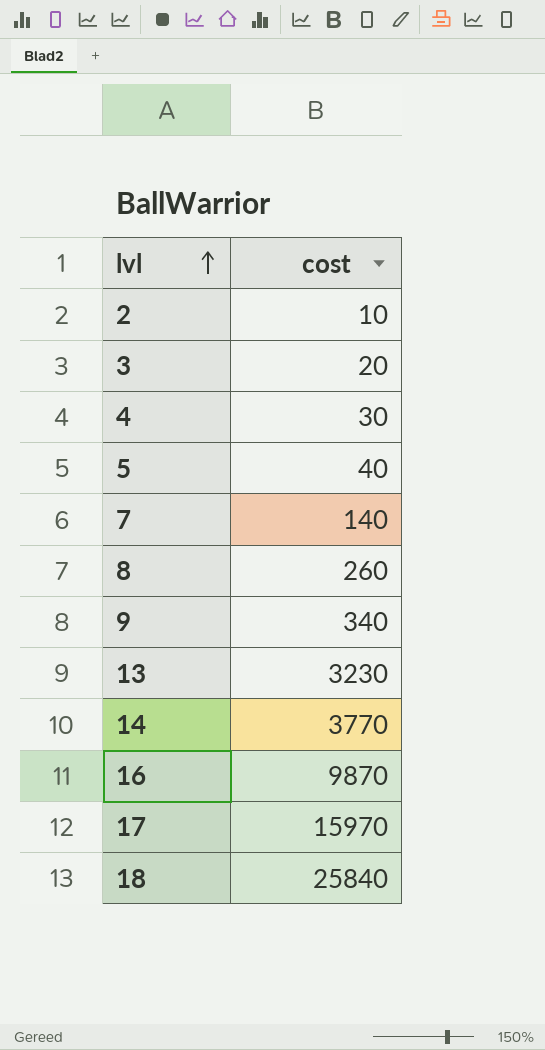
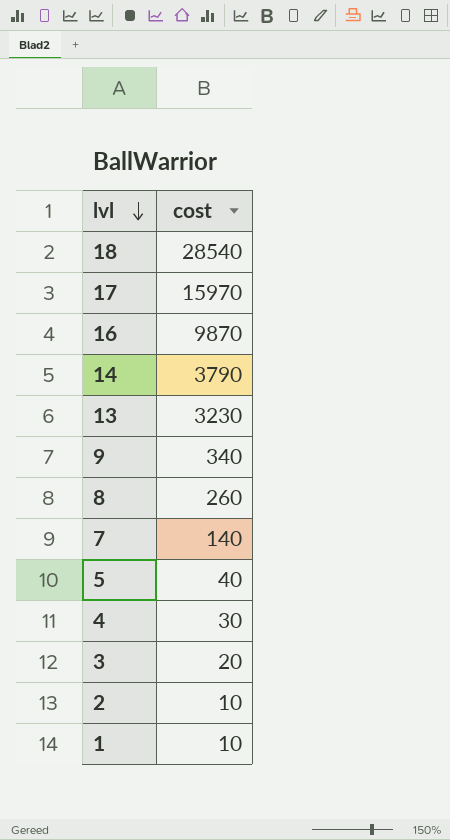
row order: lvl ascending -> lvl descending
18 | cost: 25840 -> 28540
14 | cost: 3770 -> 3790
row 1: none -> 10

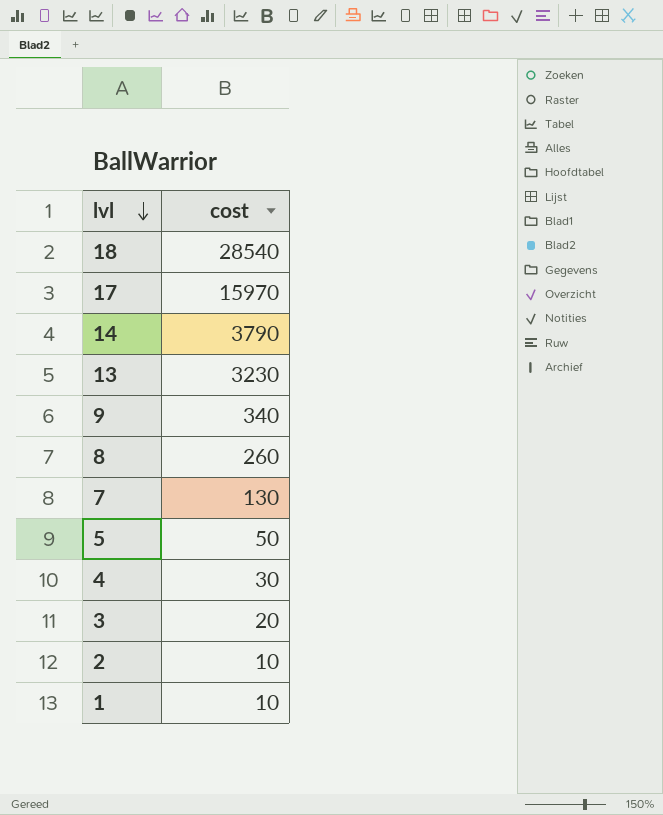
row 16: 9870 -> none
7 | cost: 140 -> 130
5 | cost: 40 -> 50

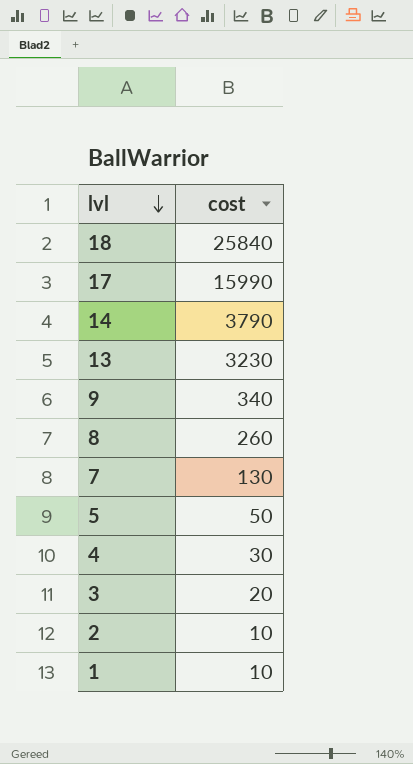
18 | cost: 28540 -> 25840
17 | cost: 15970 -> 15990

